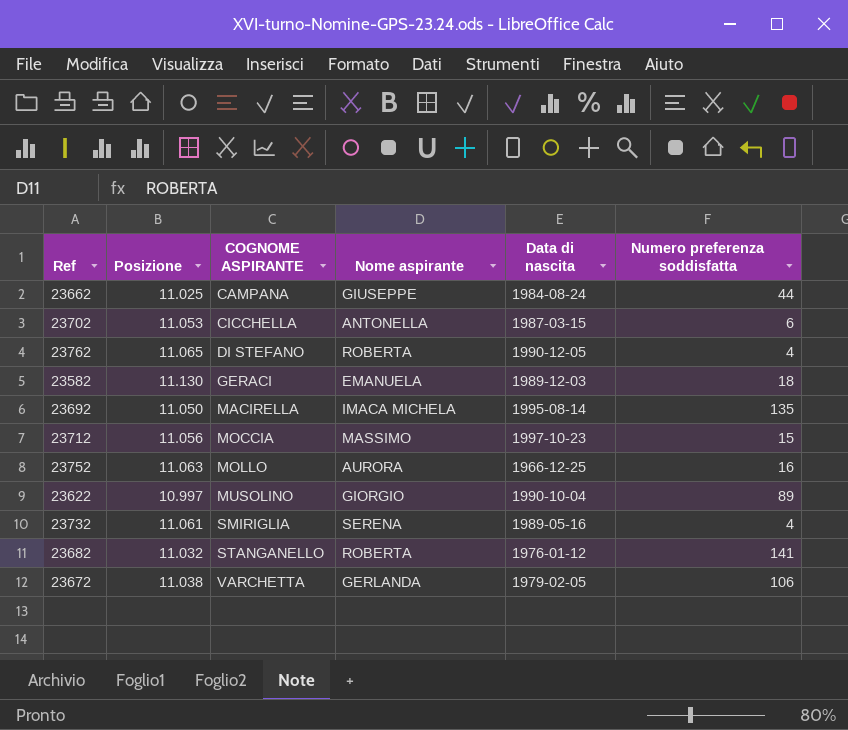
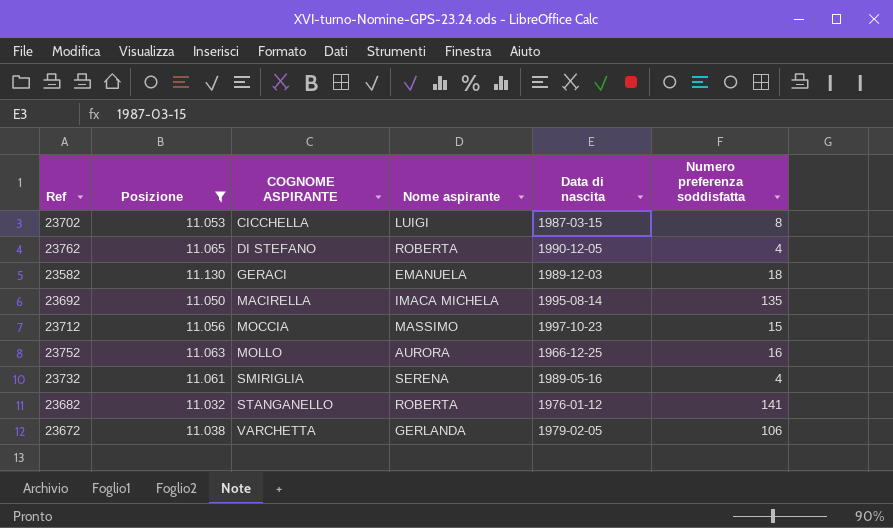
filter: none -> Posizione >= 11.032
23702 | Nome aspirante: ANTONELLA -> LUIGI
23702 | Numero preferenza soddisfatta: 6 -> 8

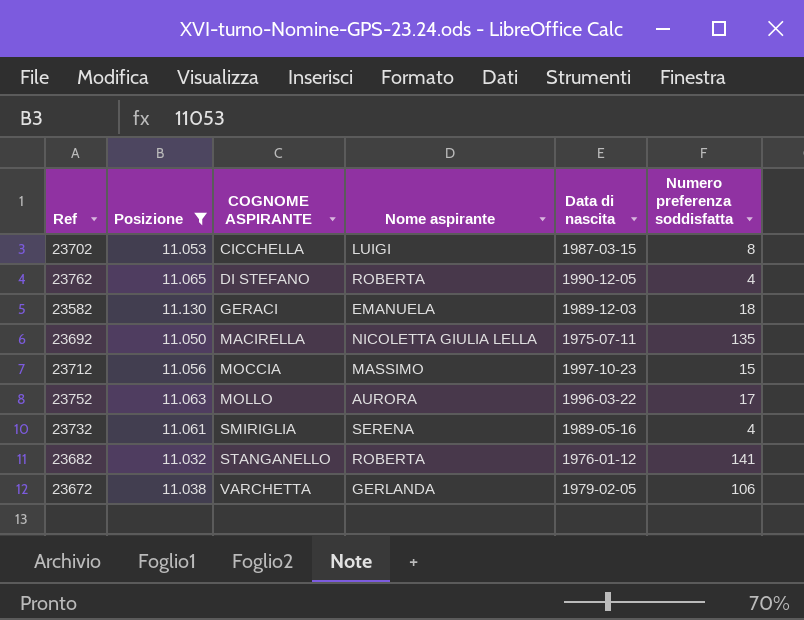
23692 | Nome aspirante: IMACA MICHELA -> NICOLETTA GIULIA LELLA
23692 | Data di nascita: 1995-08-14 -> 1975-07-11
23752 | Data di nascita: 1966-12-25 -> 1996-03-22
23752 | Numero preferenza soddisfatta: 16 -> 17

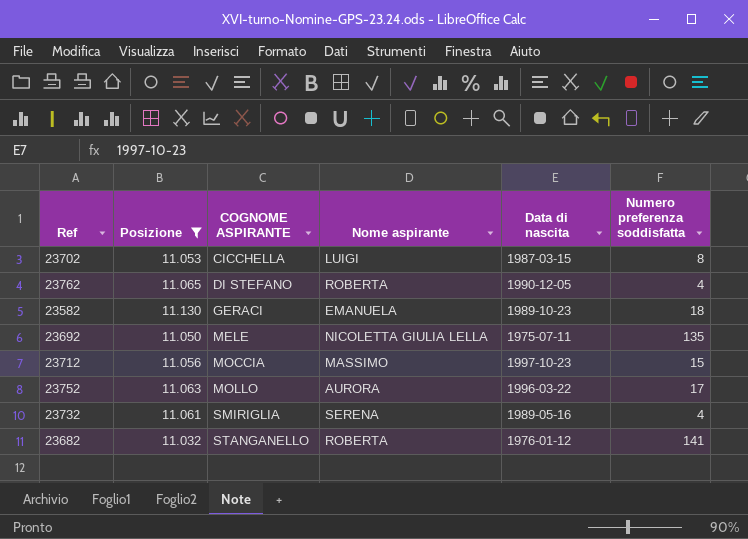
row 23672: 11.038 | VARCHETTA | GERLANDA | 1979-02-05 | 106 -> none
23582 | Data di nascita: 1989-12-03 -> 1989-10-23
23692 | COGNOME ASPIRANTE: MACIRELLA -> MELE

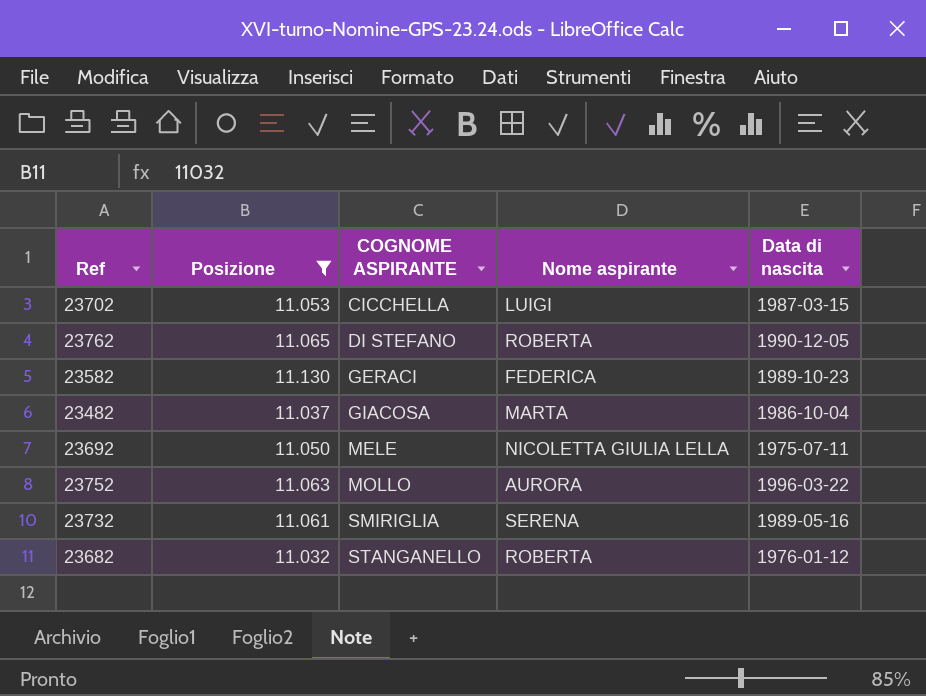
column Numero preferenza soddisfatta | position: 6 -> none
row 23712: 11.056 | MOCCIA | MASSIMO | 1997-10-23 | 15 -> none
23582 | Nome aspirante: EMANUELA -> FEDERICA
row 23482: none -> 11.037 | GIACOSA | MARTA | 1986-10-04

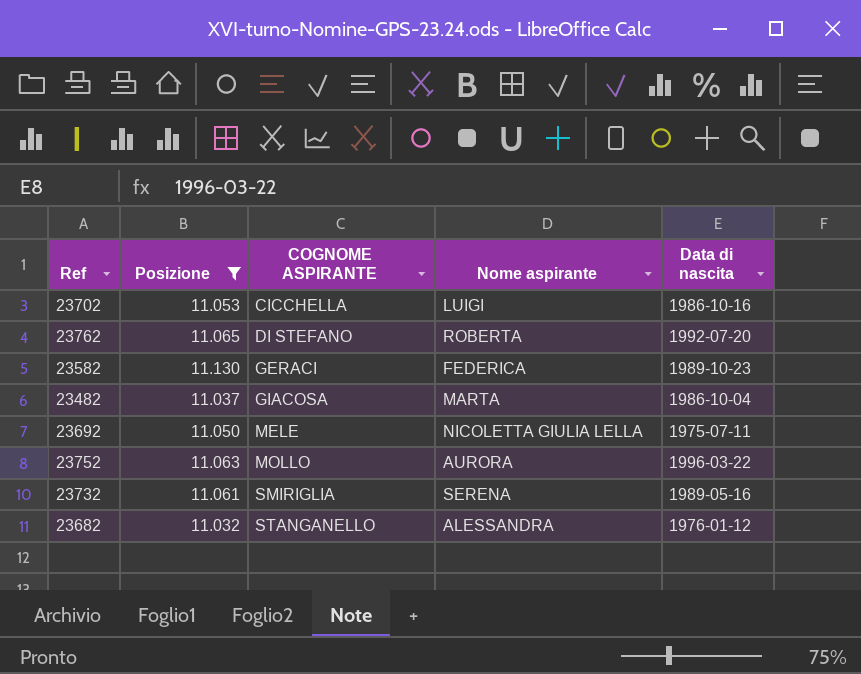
23702 | Data di nascita: 1987-03-15 -> 1986-10-16
23762 | Data di nascita: 1990-12-05 -> 1992-07-20
23682 | Nome aspirante: ROBERTA -> ALESSANDRA

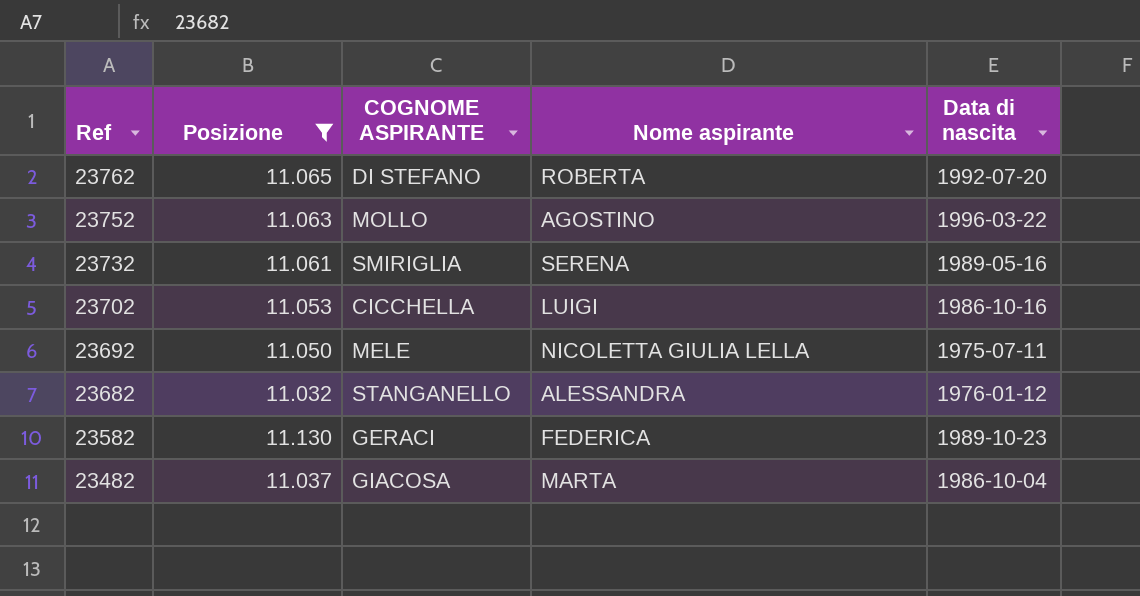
row order: COGNOME ASPIRANTE ascending -> Ref descending
23752 | Nome aspirante: AURORA -> AGOSTINO

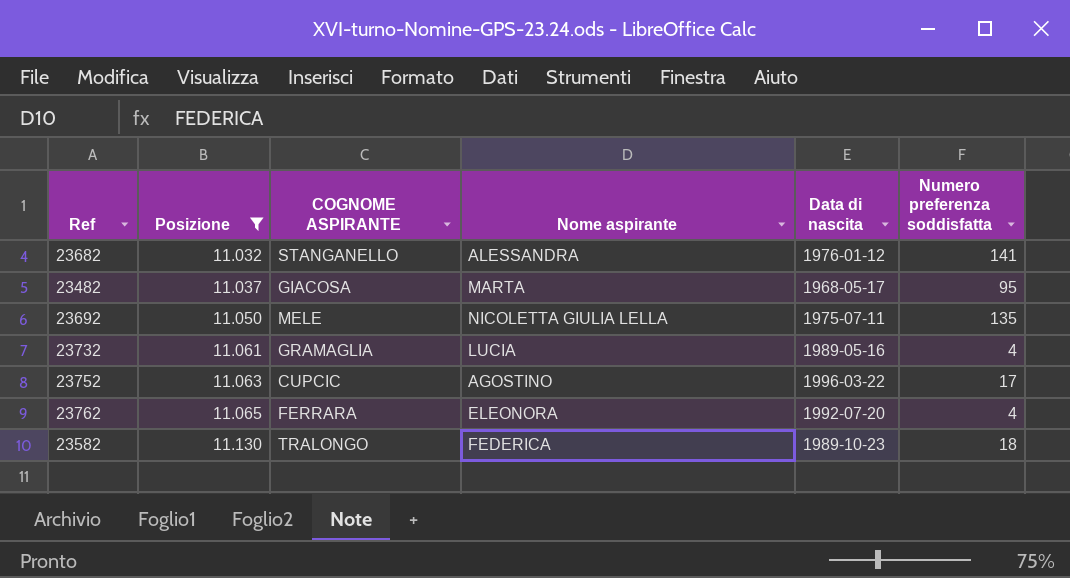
row order: Ref descending -> Posizione ascending
column Numero preferenza soddisfatta | position: none -> 6
row 23702: 11.053 | CICCHELLA | LUIGI | 1986-10-16 -> none
23482 | Data di nascita: 1986-10-04 -> 1968-05-17
23732 | COGNOME ASPIRANTE: SMIRIGLIA -> GRAMAGLIA
23732 | Nome aspirante: SERENA -> LUCIA
23752 | COGNOME ASPIRANTE: MOLLO -> CUPCIC
23762 | COGNOME ASPIRANTE: DI STEFANO -> FERRARA
23762 | Nome aspirante: ROBERTA -> ELEONORA
23582 | COGNOME ASPIRANTE: GERACI -> TRALONGO

